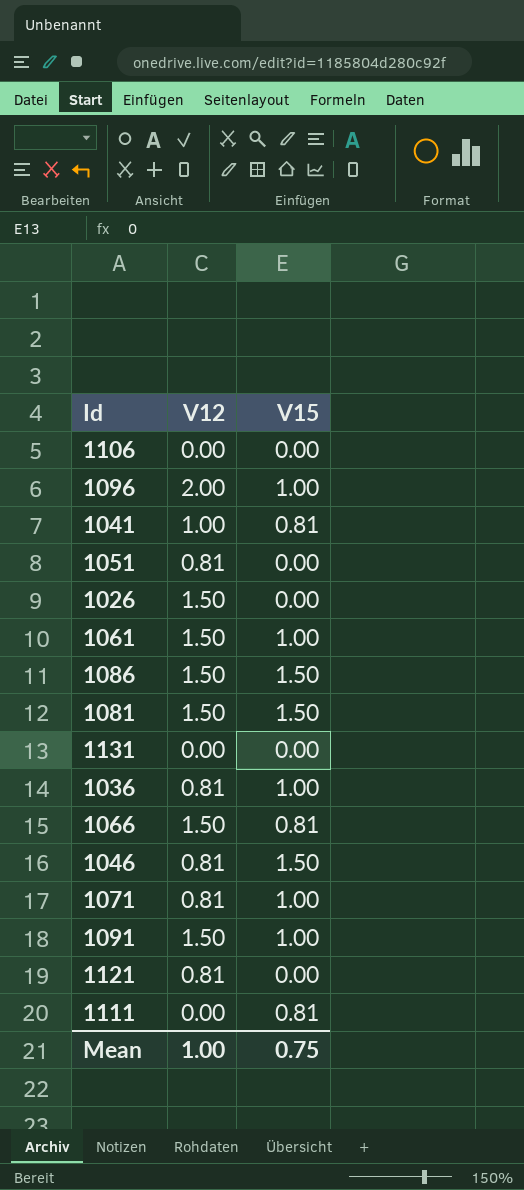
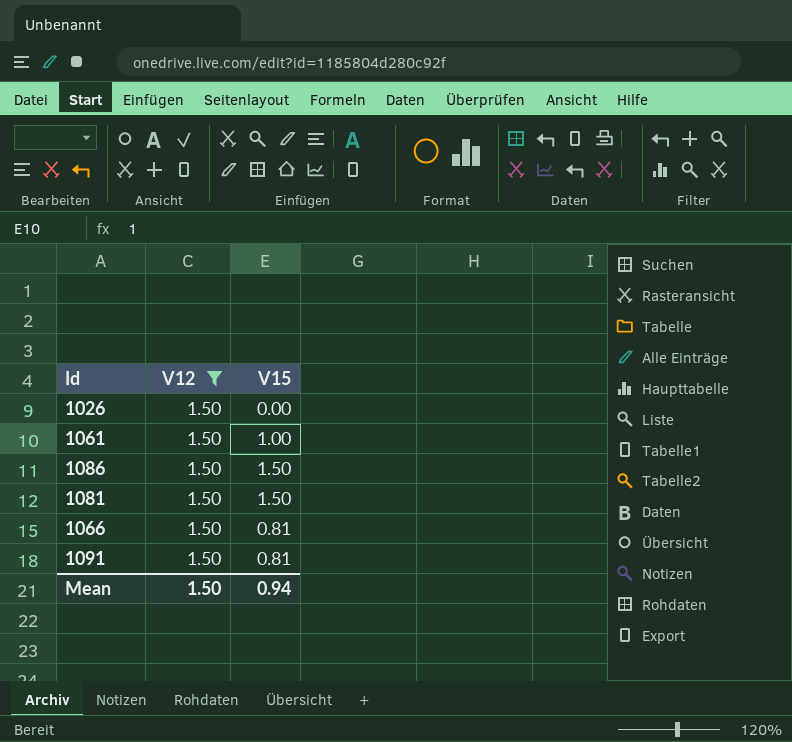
filter: none -> V12 = 1.50
1091 | V15: 1.00 -> 0.81
Mean | V12: 1.00 -> 1.50
Mean | V15: 0.75 -> 0.94

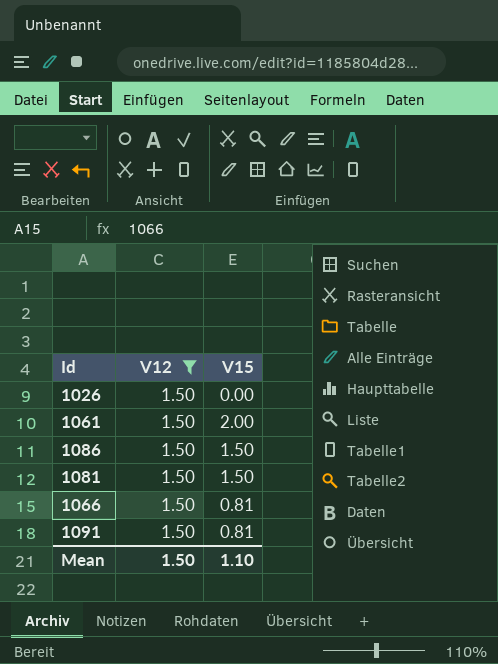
1061 | V15: 1.00 -> 2.00
Mean | V15: 0.94 -> 1.10

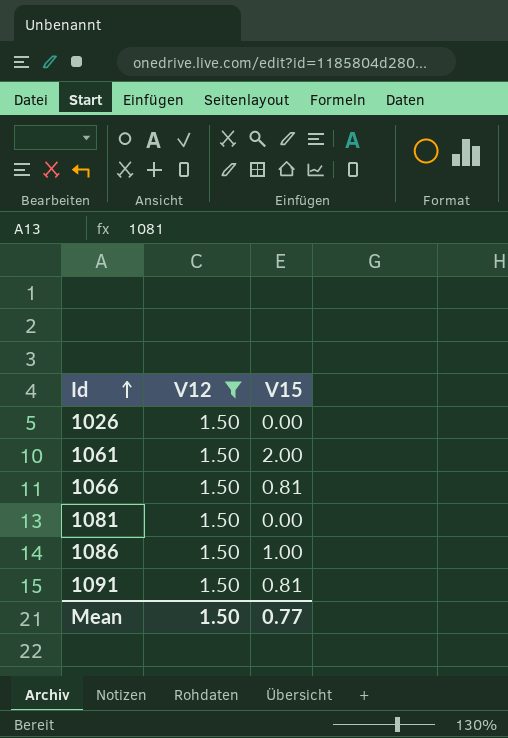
row order: none -> Id ascending
1081 | V15: 1.50 -> 0.00
1086 | V15: 1.50 -> 1.00
Mean | V15: 1.10 -> 0.77

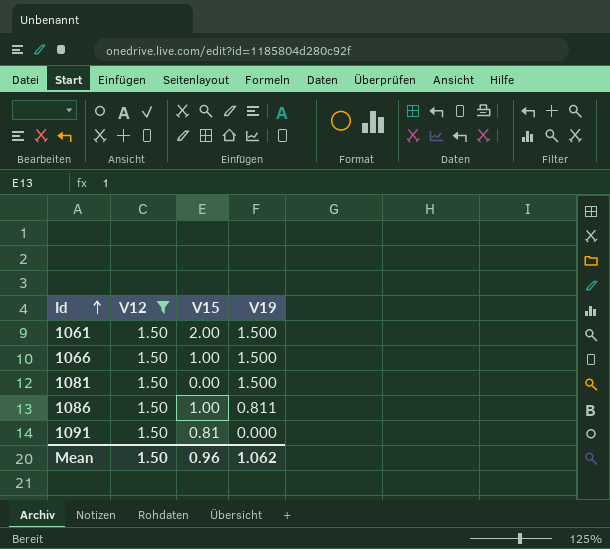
column V19 | position: none -> 4
row 1026: 1.50 | 0.00 -> none
1066 | V15: 0.81 -> 1.00
Mean | V15: 0.77 -> 0.96

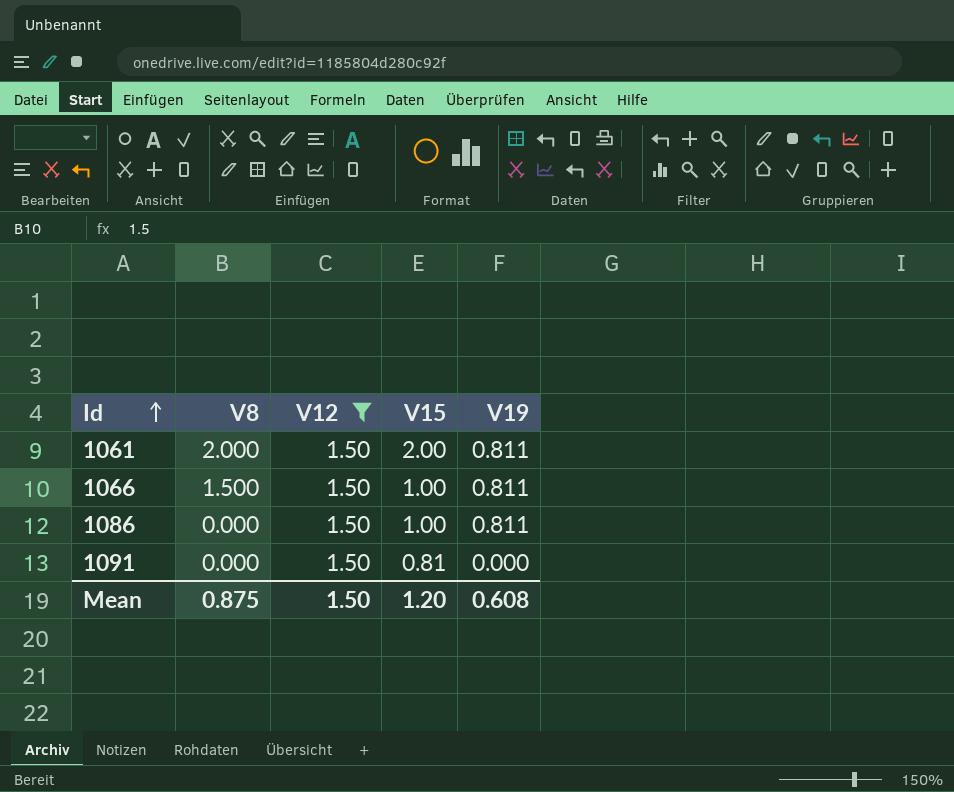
column V8 | position: none -> 2
row 1081: 1.50 | 0.00 | 1.500 -> none
1061 | V19: 1.500 -> 0.811
1066 | V19: 1.500 -> 0.811
Mean | V15: 0.96 -> 1.20
Mean | V19: 1.062 -> 0.608

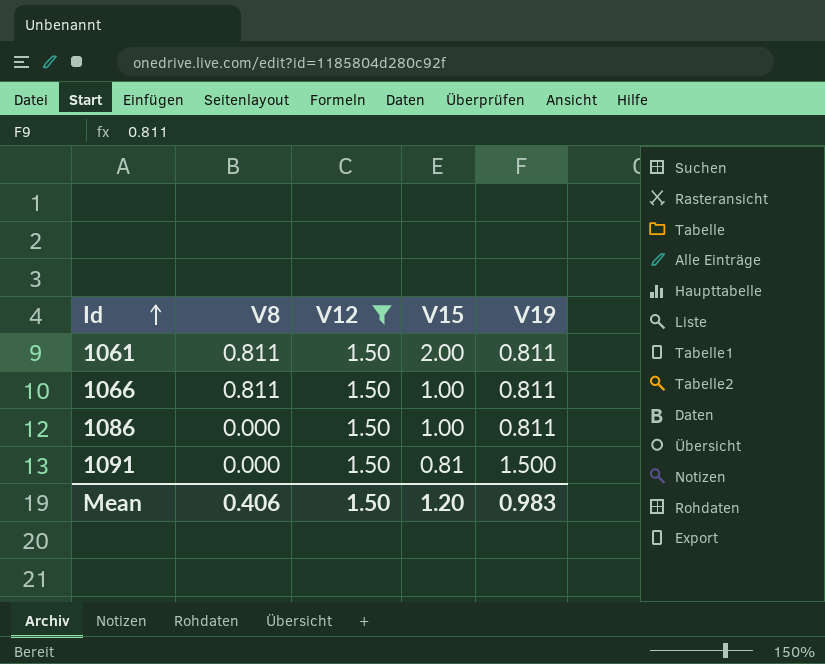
1061 | V8: 2.000 -> 0.811
1066 | V8: 1.500 -> 0.811
1091 | V19: 0.000 -> 1.500
Mean | V8: 0.875 -> 0.406
Mean | V19: 0.608 -> 0.983

